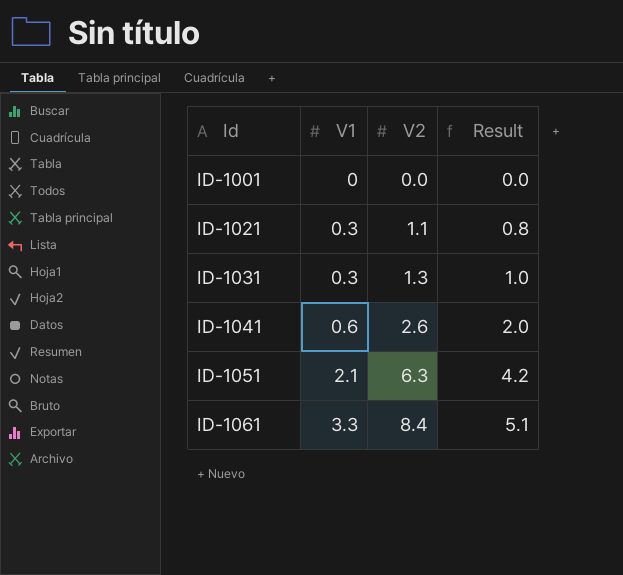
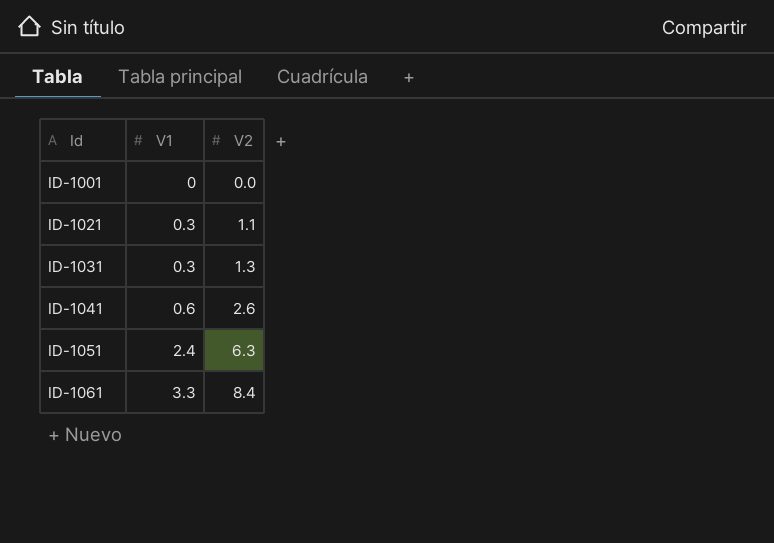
column Result | formula: [V2] - [V1] -> none
ID-1051 | V1: 2.1 -> 2.4

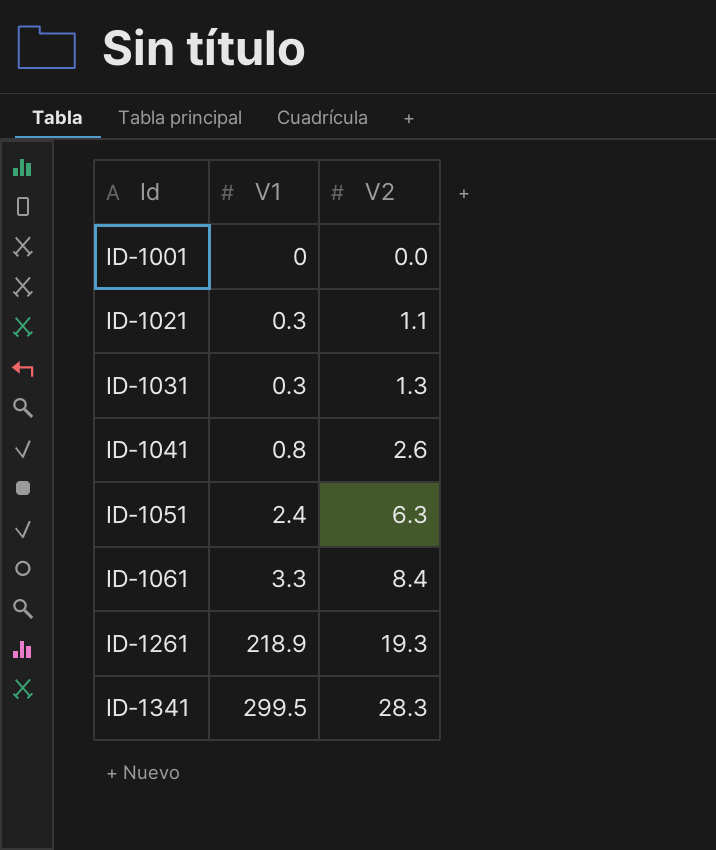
ID-1041 | V1: 0.6 -> 0.8
row ID-1261: none -> 218.9 | 19.3
row ID-1341: none -> 299.5 | 28.3

